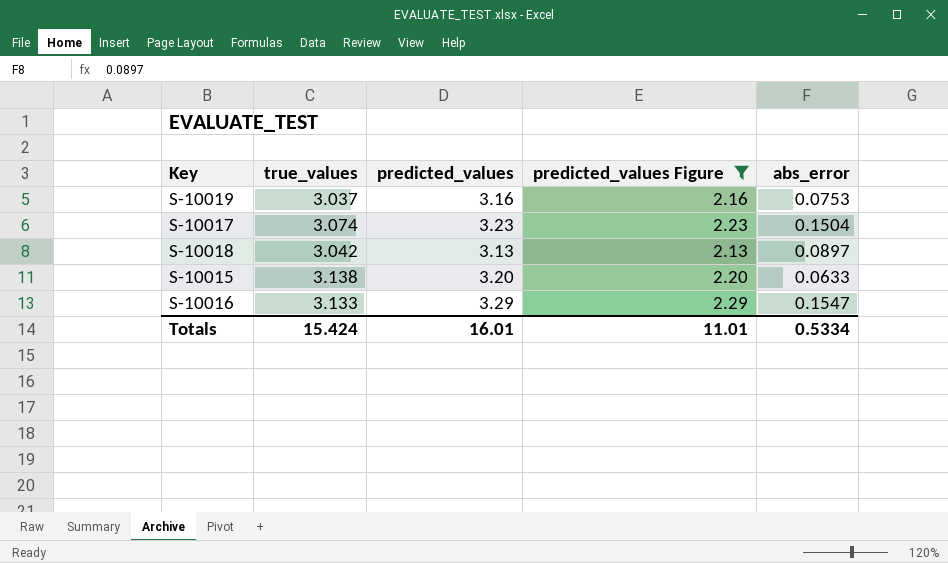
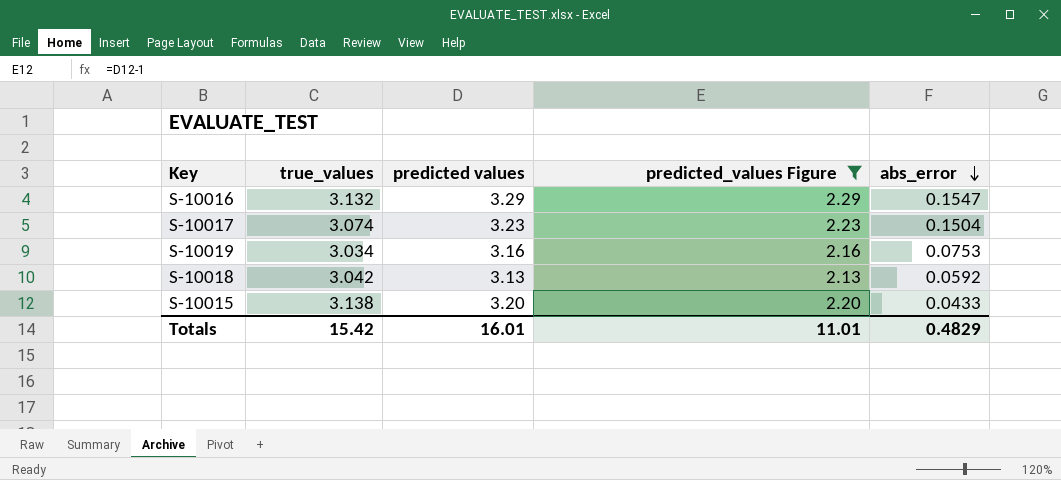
row order: none -> abs_error descending
column name: predicted_values -> predicted values
S-10016 | true_values: 3.133 -> 3.132
S-10019 | true_values: 3.037 -> 3.034
S-10018 | abs_error: 0.0897 -> 0.0592
S-10015 | abs_error: 0.0633 -> 0.0433
Totals | true_values: 15.424 -> 15.42
Totals | abs_error: 0.5334 -> 0.4829

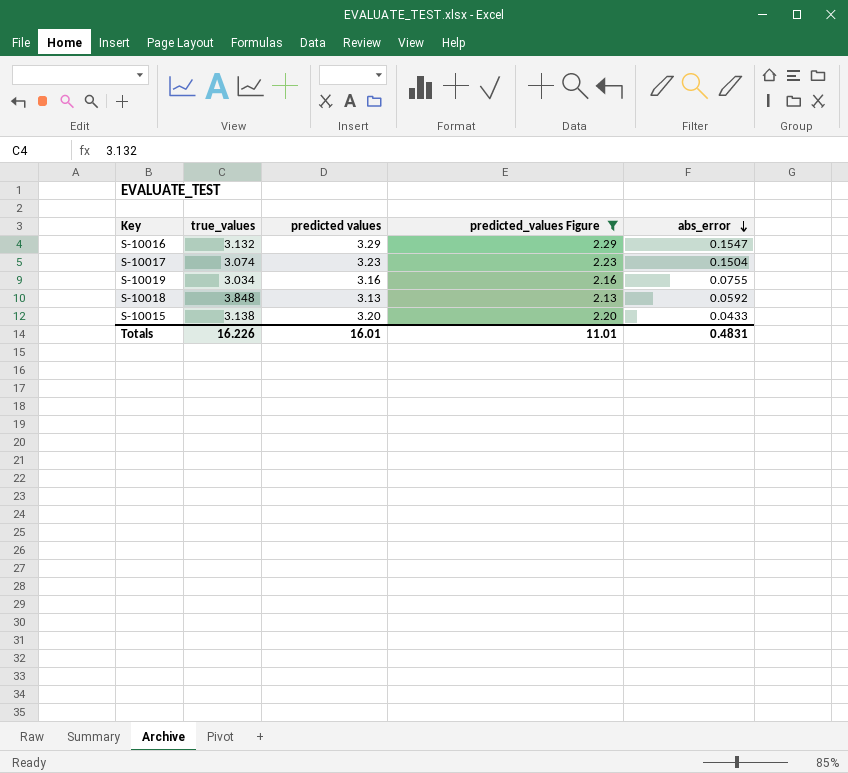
S-10019 | abs_error: 0.0753 -> 0.0755
S-10018 | true_values: 3.042 -> 3.848
Totals | true_values: 15.42 -> 16.226
Totals | abs_error: 0.4829 -> 0.4831

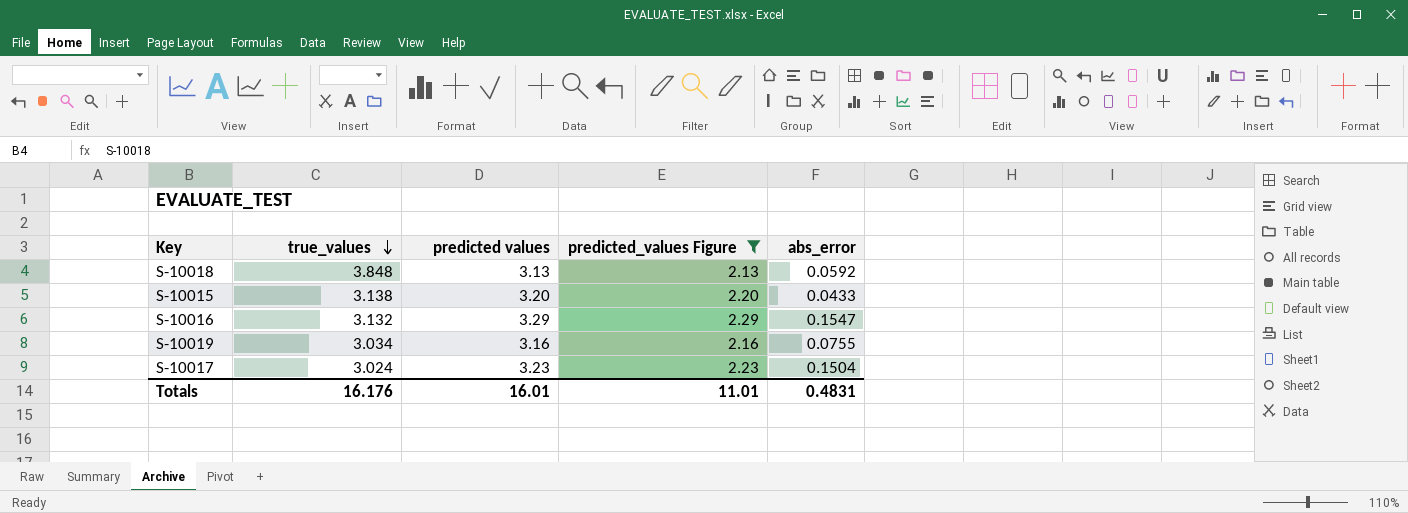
row order: abs_error descending -> true_values descending
S-10017 | true_values: 3.074 -> 3.024
Totals | true_values: 16.226 -> 16.176

